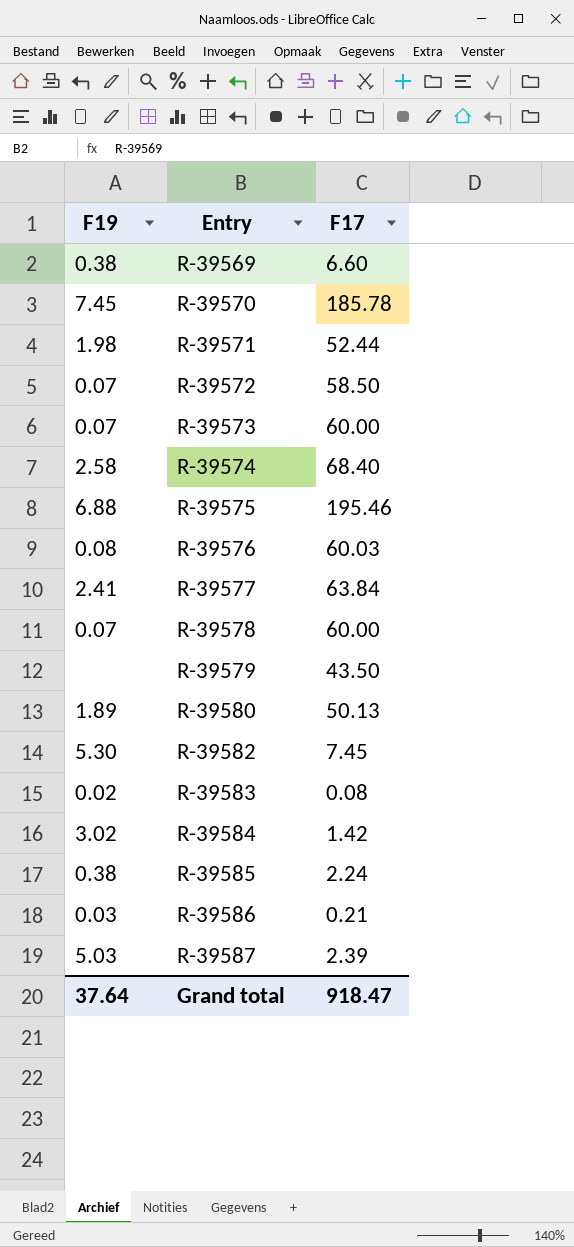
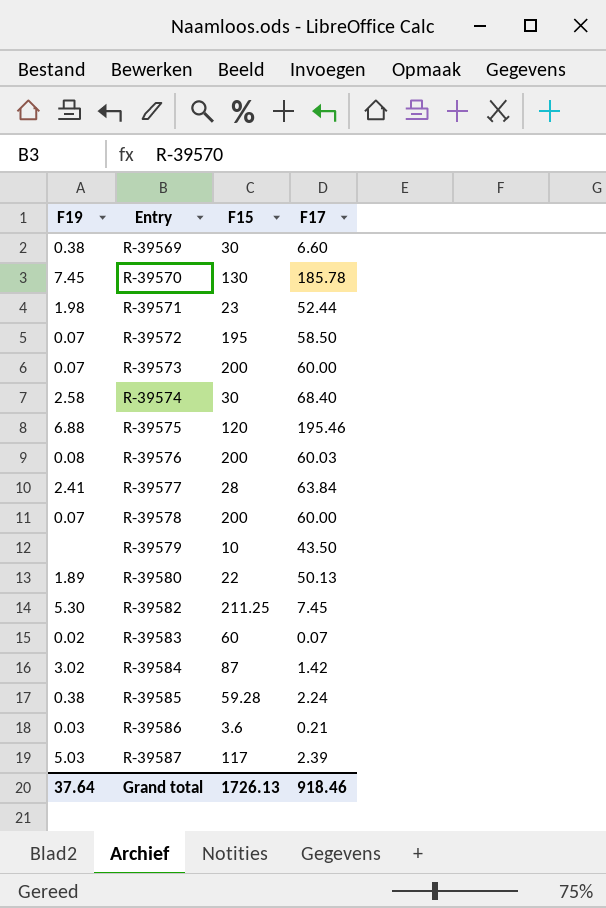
column F15 | position: none -> 3
R-39583 | F17: 0.08 -> 0.07
Grand total | F17: 918.47 -> 918.46

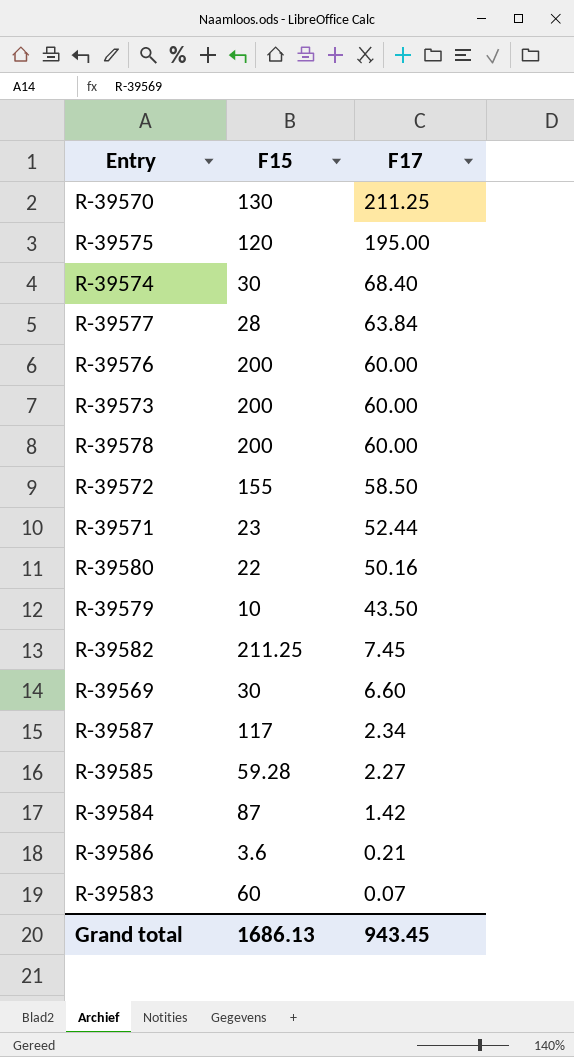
row order: Entry ascending -> F17 descending
column F19 | position: 1 -> none
R-39570 | F17: 185.78 -> 211.25
R-39575 | F17: 195.46 -> 195.00
R-39576 | F17: 60.03 -> 60.00
R-39572 | F15: 195 -> 155
R-39580 | F17: 50.13 -> 50.16
R-39587 | F17: 2.39 -> 2.34
R-39585 | F17: 2.24 -> 2.27
Grand total | F15: 1726.13 -> 1686.13
Grand total | F17: 918.46 -> 943.45

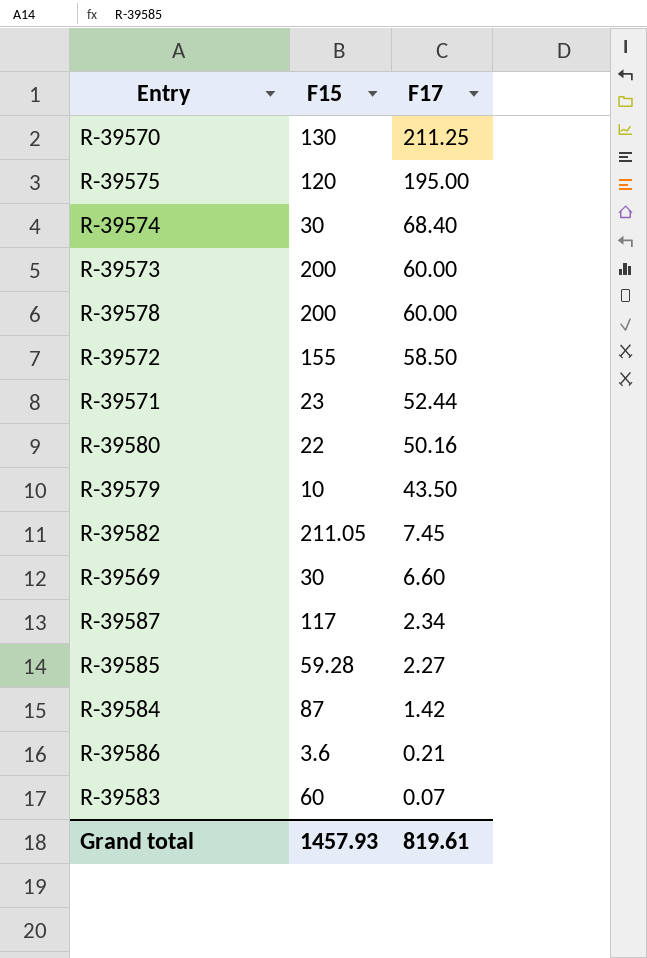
row R-39577: 28 | 63.84 -> none
row R-39576: 200 | 60.00 -> none
R-39582 | F15: 211.25 -> 211.05
Grand total | F15: 1686.13 -> 1457.93
Grand total | F17: 943.45 -> 819.61

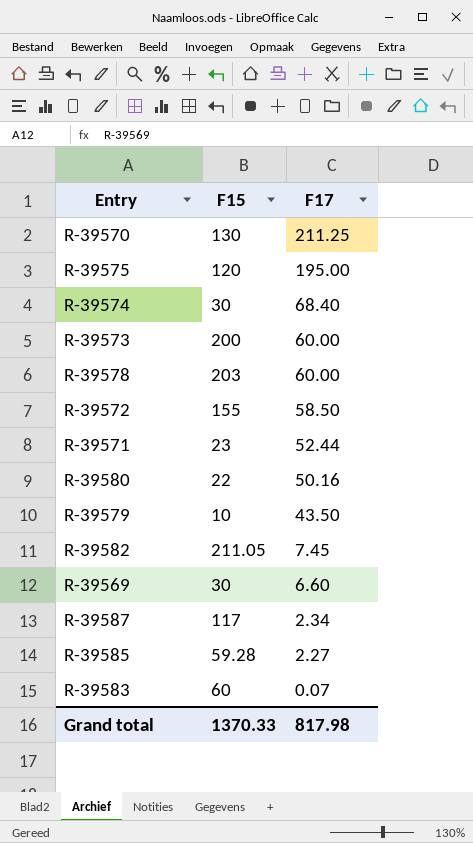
row R-39584: 87 | 1.42 -> none
row R-39586: 3.6 | 0.21 -> none
R-39578 | F15: 200 -> 203
Grand total | F15: 1457.93 -> 1370.33
Grand total | F17: 819.61 -> 817.98

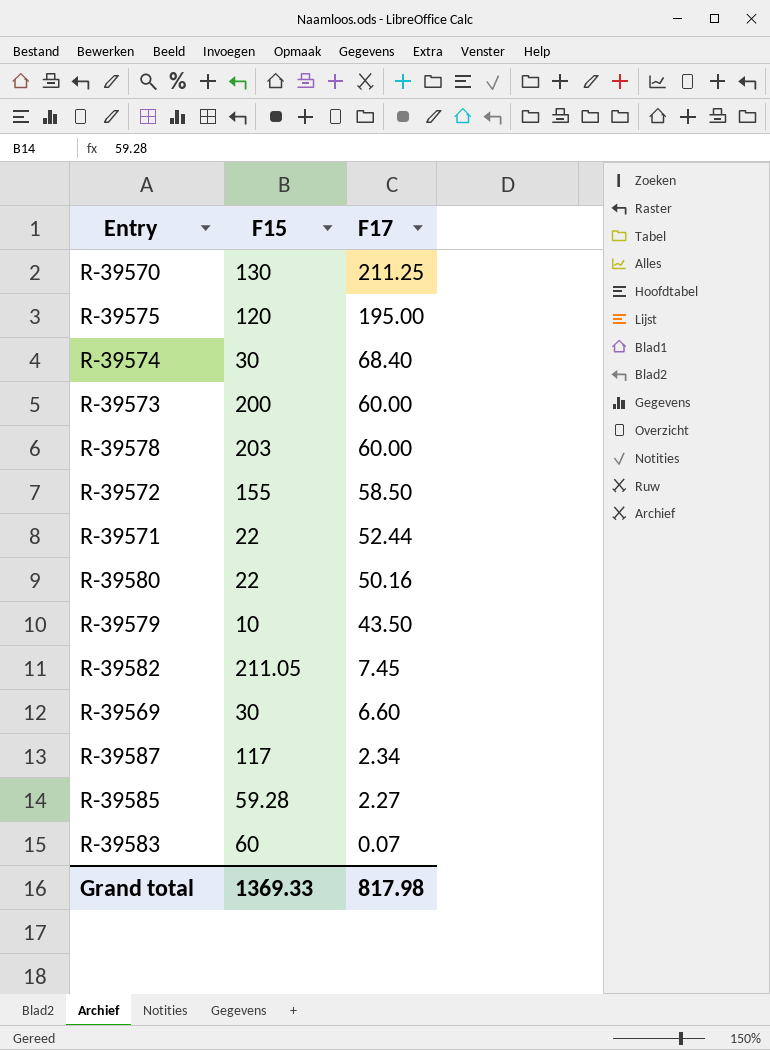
R-39571 | F15: 23 -> 22
Grand total | F15: 1370.33 -> 1369.33

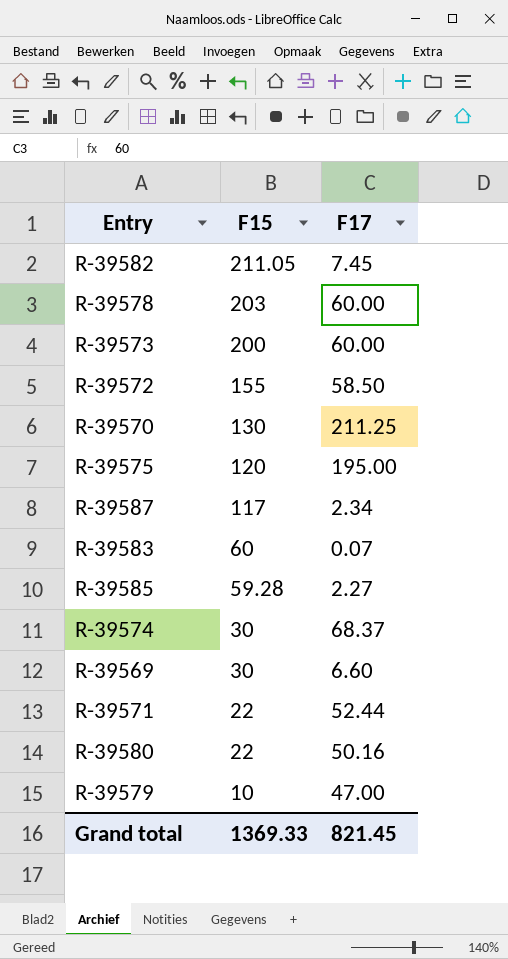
row order: F17 descending -> F15 descending
R-39574 | F17: 68.40 -> 68.37
R-39579 | F17: 43.50 -> 47.00
Grand total | F17: 817.98 -> 821.45

